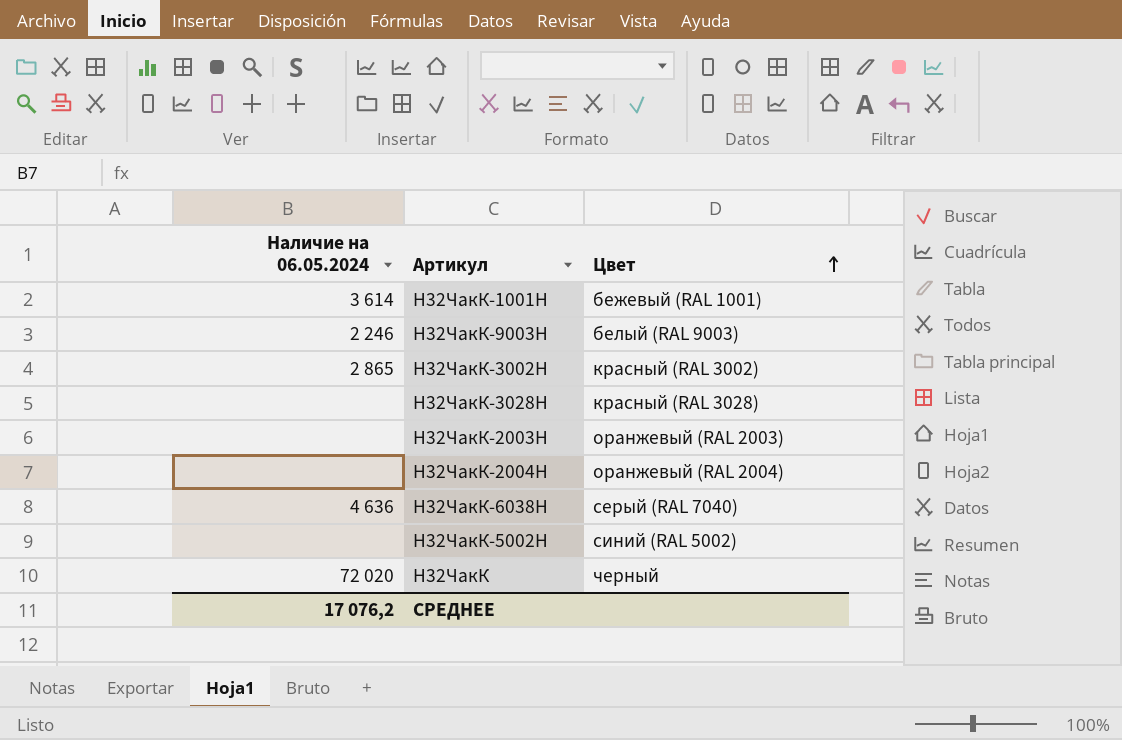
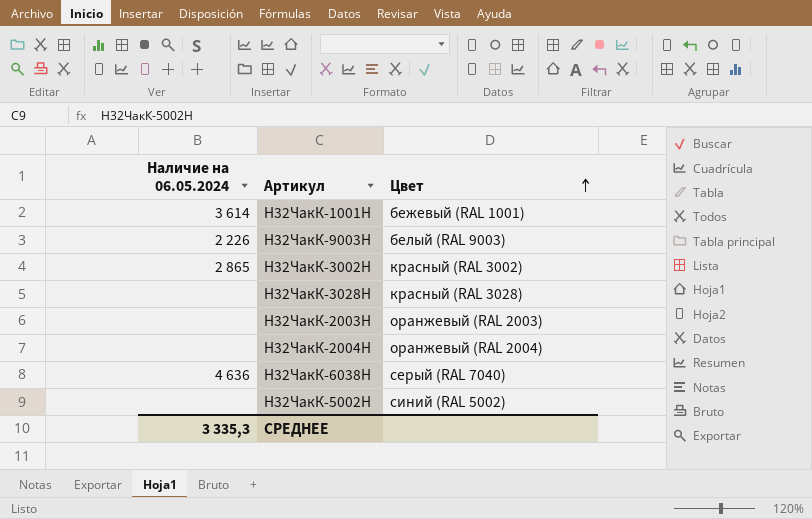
row Н32ЧакК: 72 020 | черный -> none
Н32ЧакК-9003Н | Наличие на 06.05.2024: 2 246 -> 2 226
СРЕДНЕЕ | Наличие на 06.05.2024: 17 076,2 -> 3 335,3

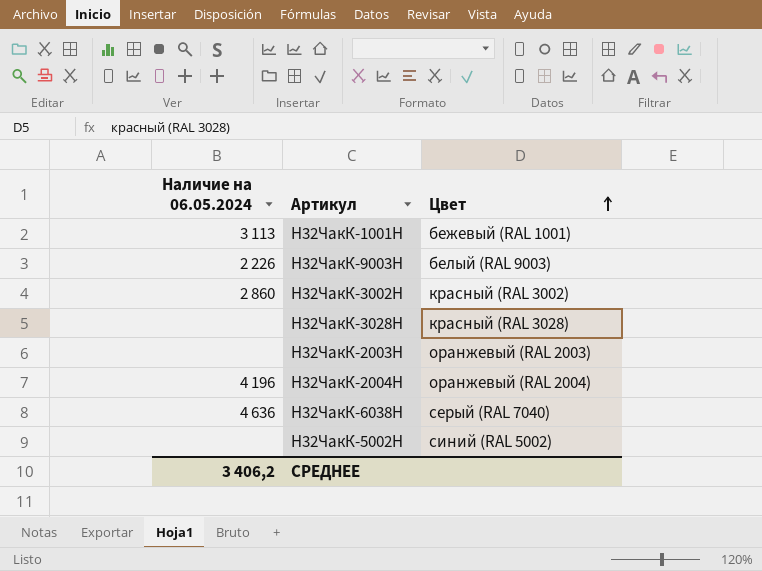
Н32ЧакК-1001Н | Наличие на 06.05.2024: 3 614 -> 3 113
Н32ЧакК-3002Н | Наличие на 06.05.2024: 2 865 -> 2 860
Н32ЧакК-2004Н | Наличие на 06.05.2024: none -> 4 196
СРЕДНЕЕ | Наличие на 06.05.2024: 3 335,3 -> 3 406,2

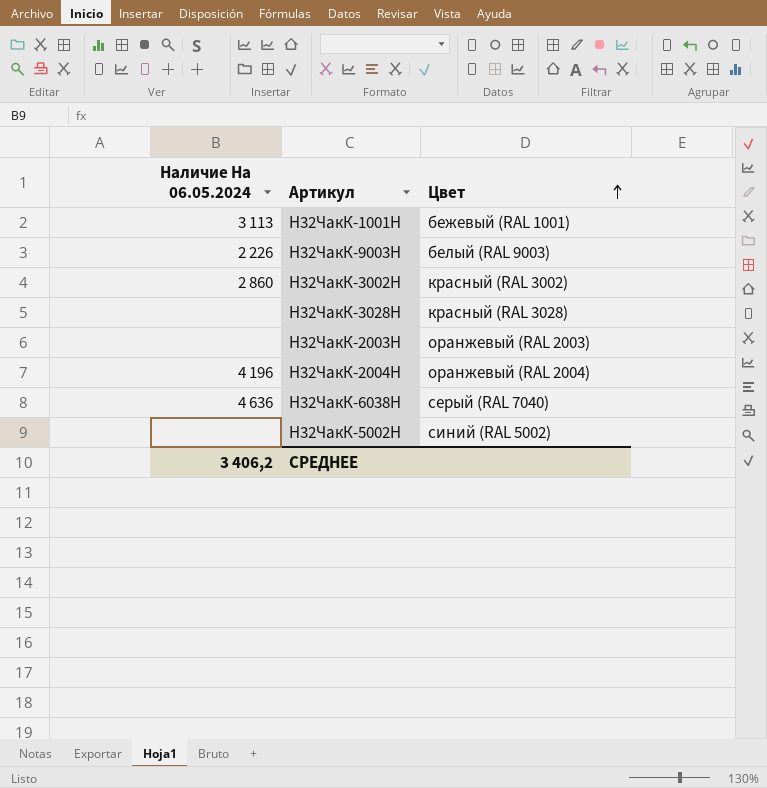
column name: Наличие на 06.05.2024 -> Наличие На 06.05.2024

